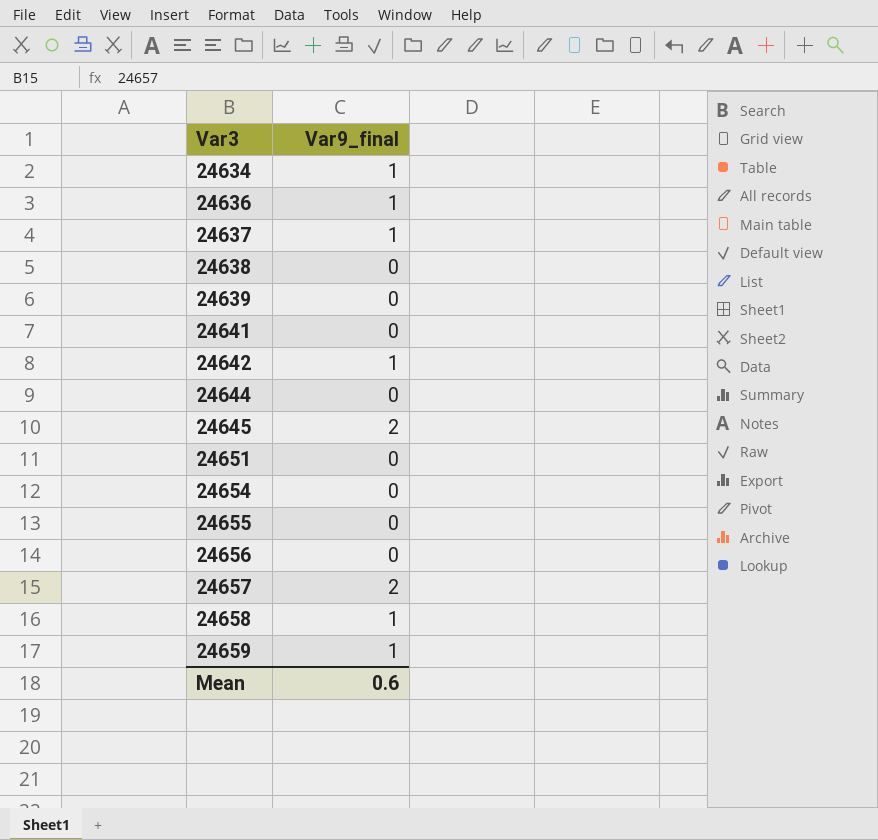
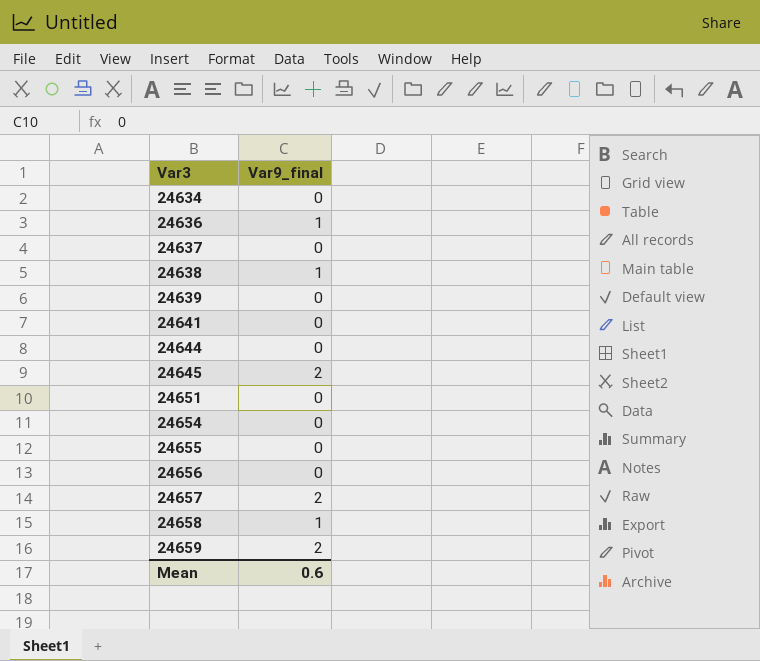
row 24642: 1 -> none
24634 | Var9_final: 1 -> 0
24637 | Var9_final: 1 -> 0
24638 | Var9_final: 0 -> 1
24659 | Var9_final: 1 -> 2

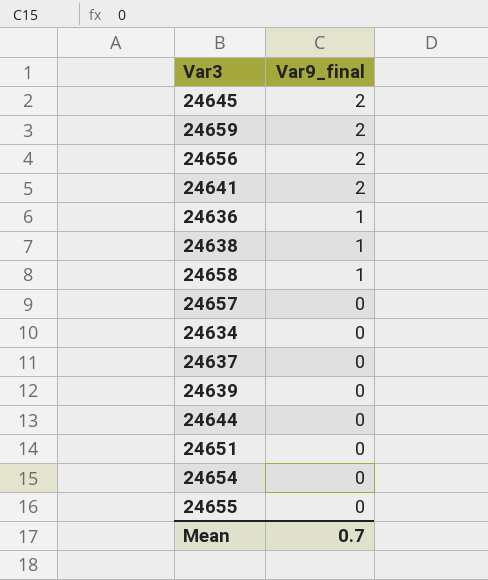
row order: Var3 ascending -> Var9_final descending
24656 | Var9_final: 0 -> 2
24641 | Var9_final: 0 -> 2
24657 | Var9_final: 2 -> 0
Mean | Var9_final: 0.6 -> 0.7

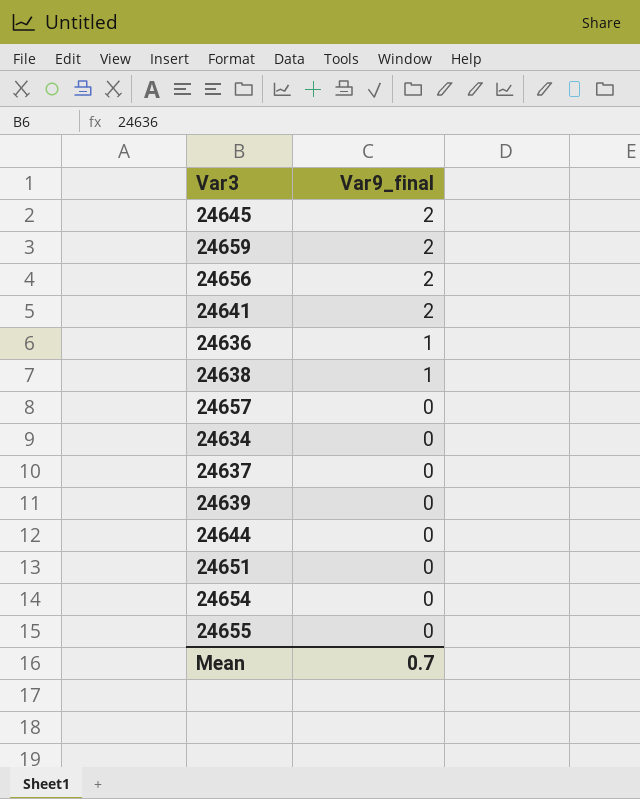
row 24658: 1 -> none

